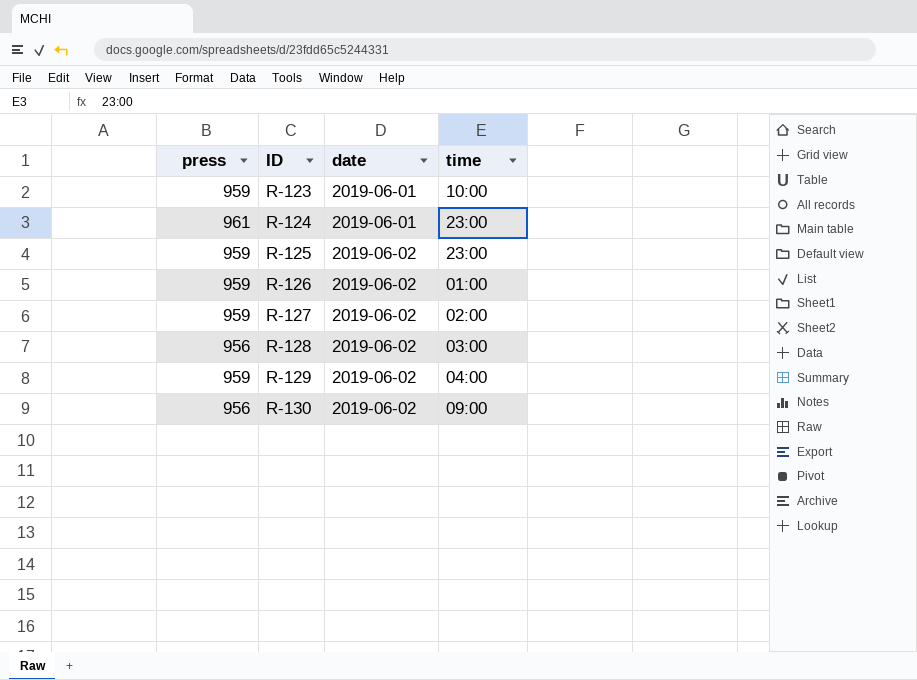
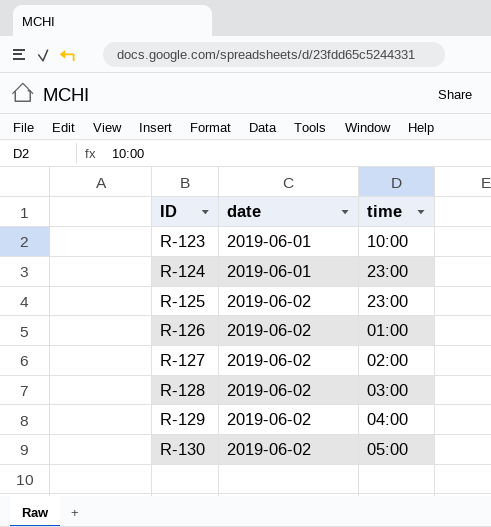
column press | position: 1 -> none
R-130 | time: 09:00 -> 05:00

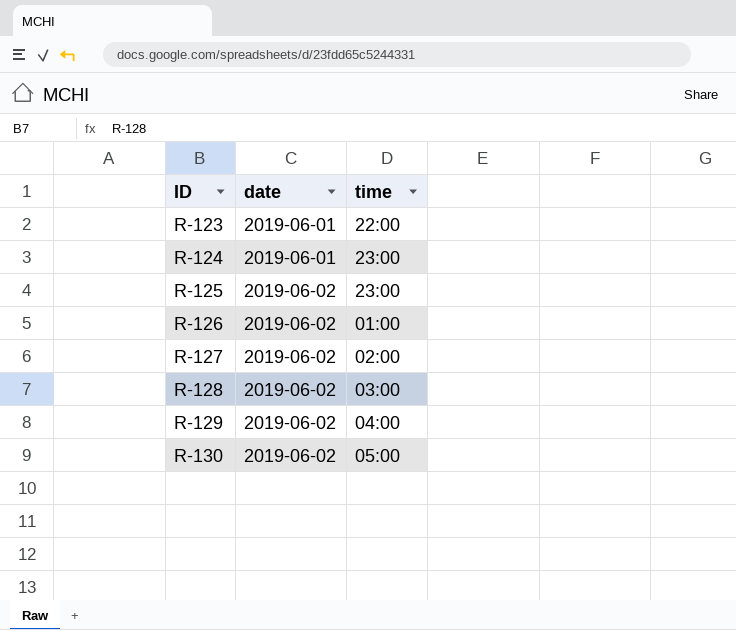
R-123 | time: 10:00 -> 22:00

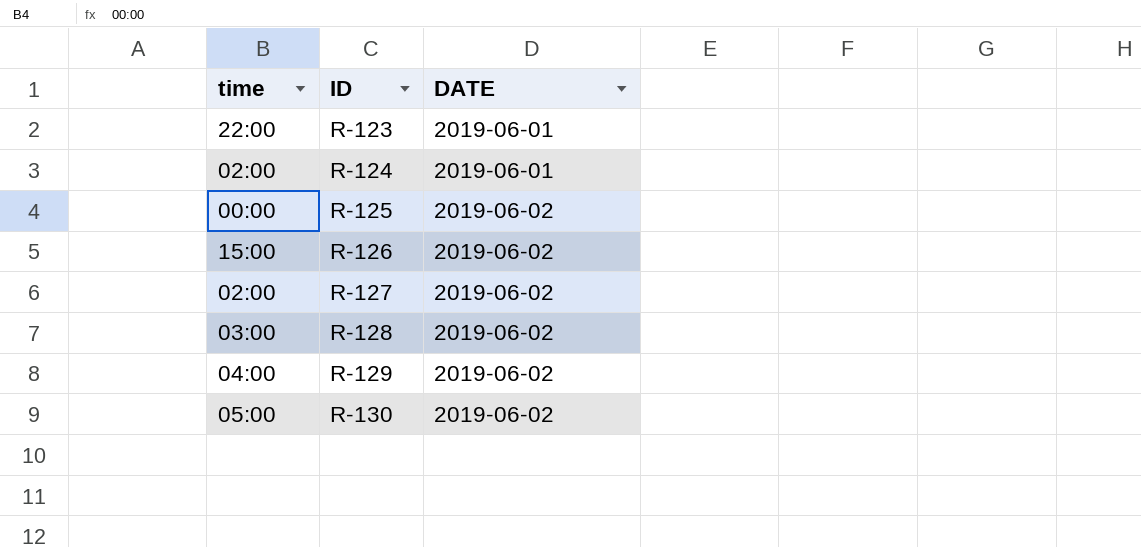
column time | position: 3 -> 1
column name: date -> DATE
R-124 | time: 23:00 -> 02:00
R-125 | time: 23:00 -> 00:00
R-126 | time: 01:00 -> 15:00

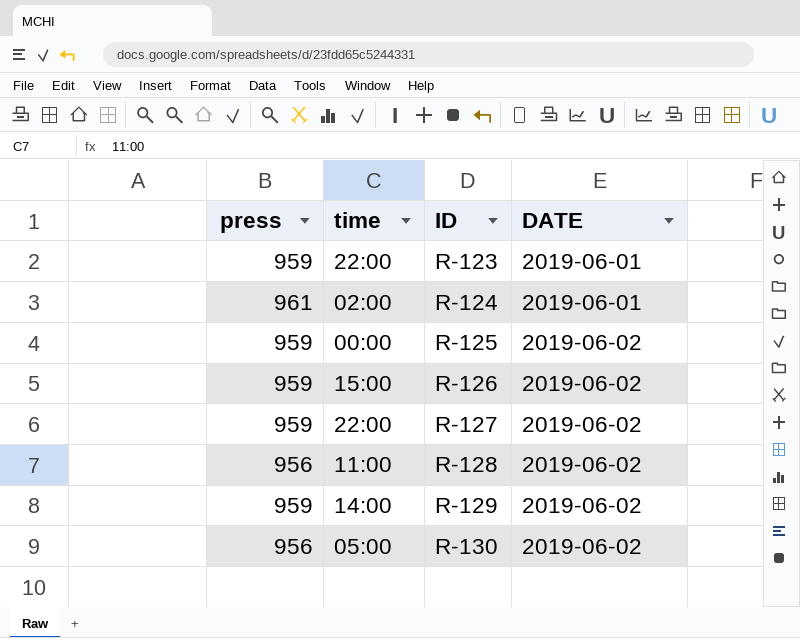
column press | position: none -> 1
R-127 | time: 02:00 -> 22:00
R-128 | time: 03:00 -> 11:00
R-129 | time: 04:00 -> 14:00

